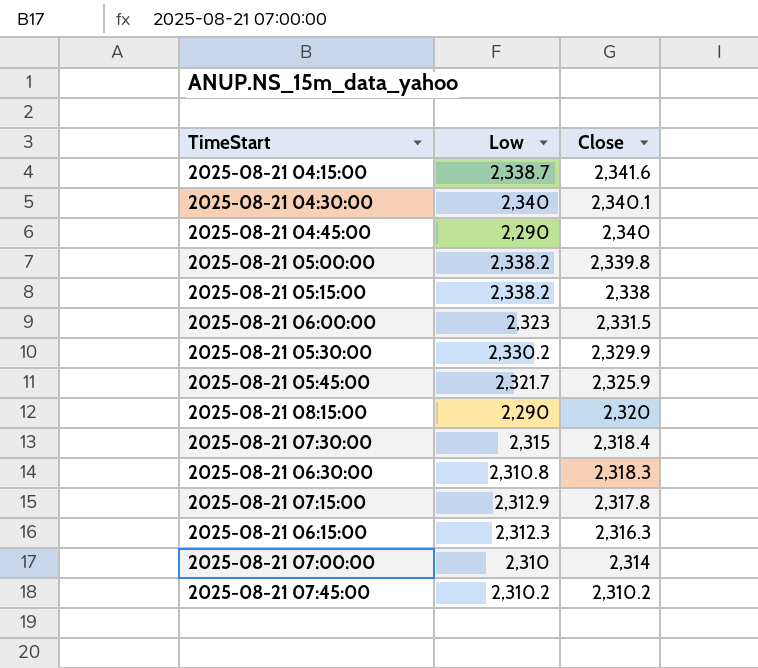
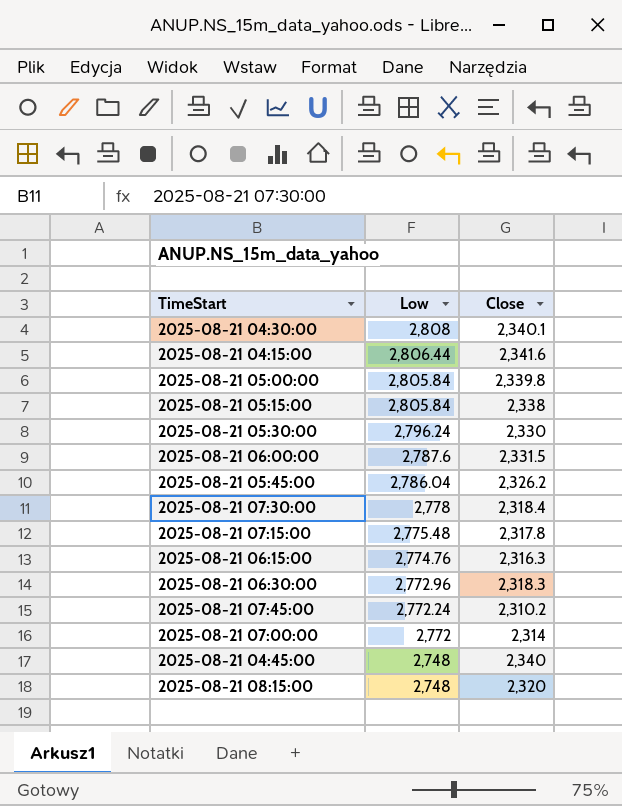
row order: Close descending -> Low descending
2025-08-21 04:30:00 | Low: 2,340 -> 2,808
2025-08-21 04:15:00 | Low: 2,338.7 -> 2,806.44
2025-08-21 05:00:00 | Low: 2,338.2 -> 2,805.84
2025-08-21 05:15:00 | Low: 2,338.2 -> 2,805.84
2025-08-21 05:30:00 | Low: 2,330.2 -> 2,796.24
2025-08-21 05:30:00 | Close: 2,329.9 -> 2,330
2025-08-21 06:00:00 | Low: 2,323 -> 2,787.6
2025-08-21 05:45:00 | Low: 2,321.7 -> 2,786.04
2025-08-21 05:45:00 | Close: 2,325.9 -> 2,326.2
2025-08-21 07:30:00 | Low: 2,315 -> 2,778
2025-08-21 07:15:00 | Low: 2,312.9 -> 2,775.48
2025-08-21 06:15:00 | Low: 2,312.3 -> 2,774.76
2025-08-21 06:30:00 | Low: 2,310.8 -> 2,772.96
2025-08-21 07:45:00 | Low: 2,310.2 -> 2,772.24
2025-08-21 07:00:00 | Low: 2,310 -> 2,772
2025-08-21 04:45:00 | Low: 2,290 -> 2,748
2025-08-21 08:15:00 | Low: 2,290 -> 2,748

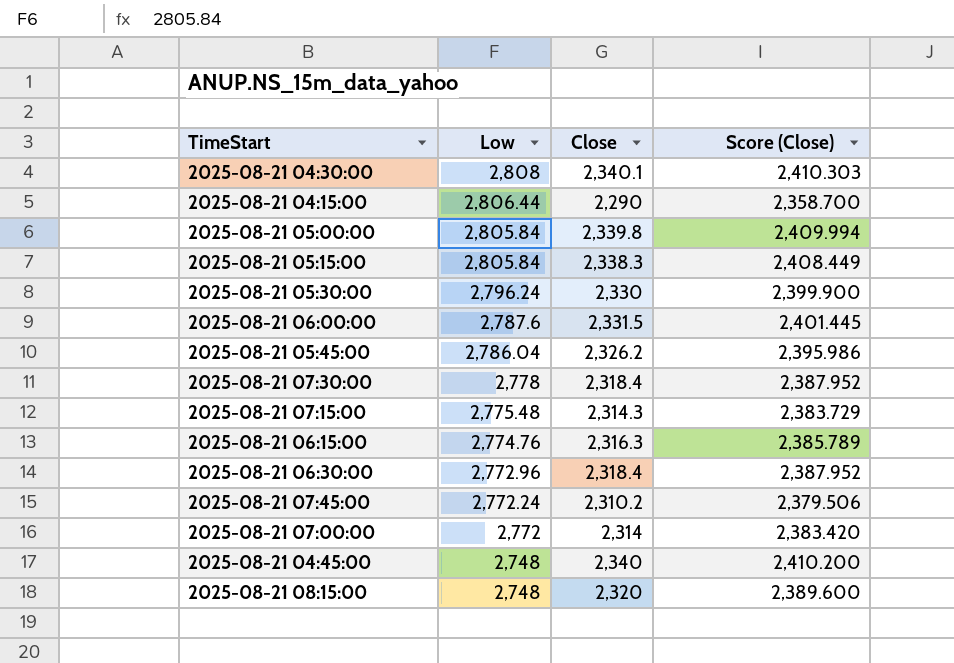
column Score (Close) | formula: none -> [Close] * 1.03
2025-08-21 04:15:00 | Close: 2,341.6 -> 2,290
2025-08-21 05:15:00 | Close: 2,338 -> 2,338.3
2025-08-21 07:15:00 | Close: 2,317.8 -> 2,314.3
2025-08-21 06:30:00 | Close: 2,318.3 -> 2,318.4

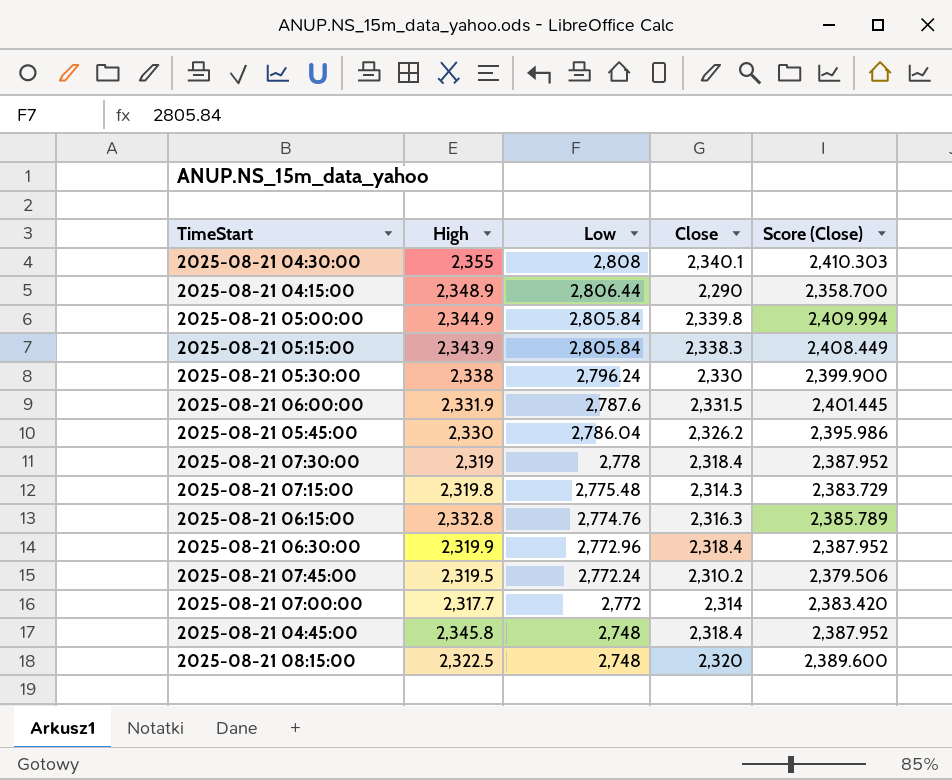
column High | position: none -> 2
2025-08-21 04:45:00 | Close: 2,340 -> 2,318.4
2025-08-21 04:45:00 | Score (Close): 2,410.200 -> 2,387.952

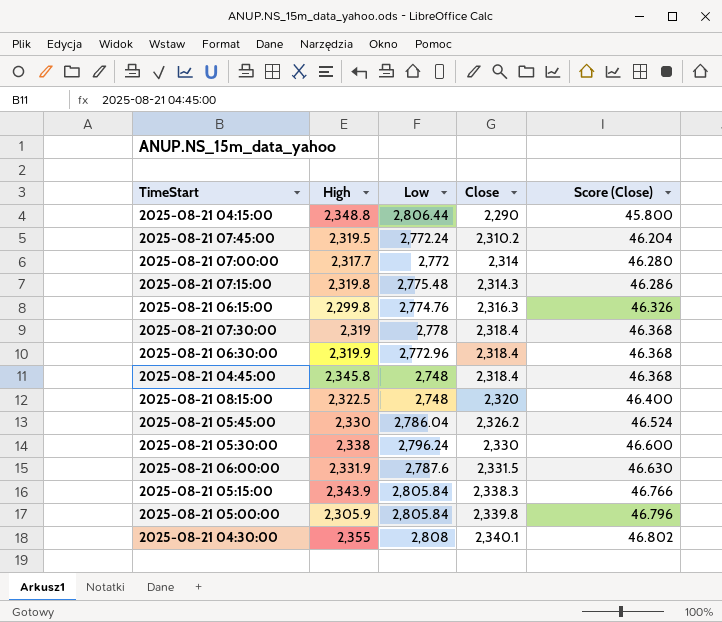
row order: Low descending -> Close ascending
column Score (Close) | formula: [Close] * 1.03 -> [Close] * 0.02
2025-08-21 04:15:00 | High: 2,348.9 -> 2,348.8
2025-08-21 06:15:00 | High: 2,332.8 -> 2,299.8
2025-08-21 05:00:00 | High: 2,344.9 -> 2,305.9

